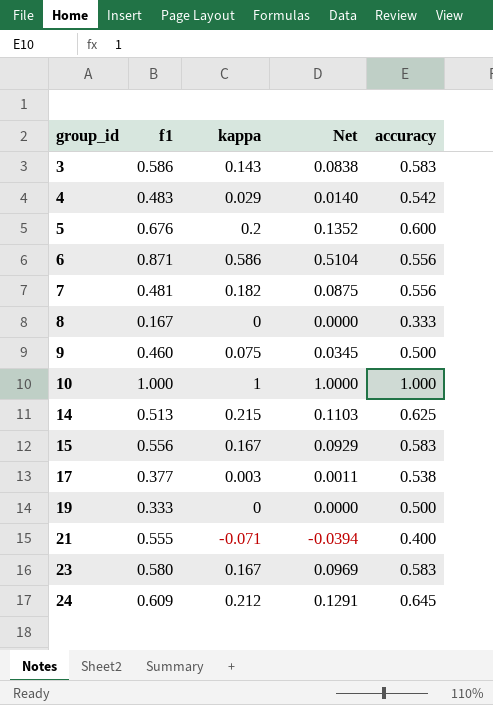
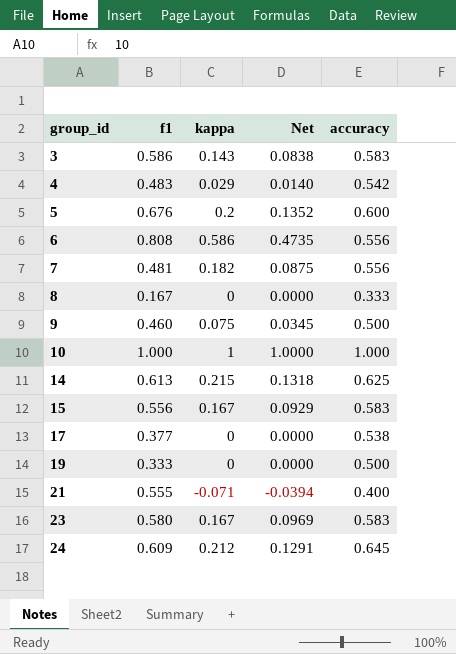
6 | f1: 0.871 -> 0.808
6 | Net: 0.5104 -> 0.4735
14 | f1: 0.513 -> 0.613
14 | Net: 0.1103 -> 0.1318
17 | kappa: 0.003 -> 0
17 | Net: 0.0011 -> 0.0000

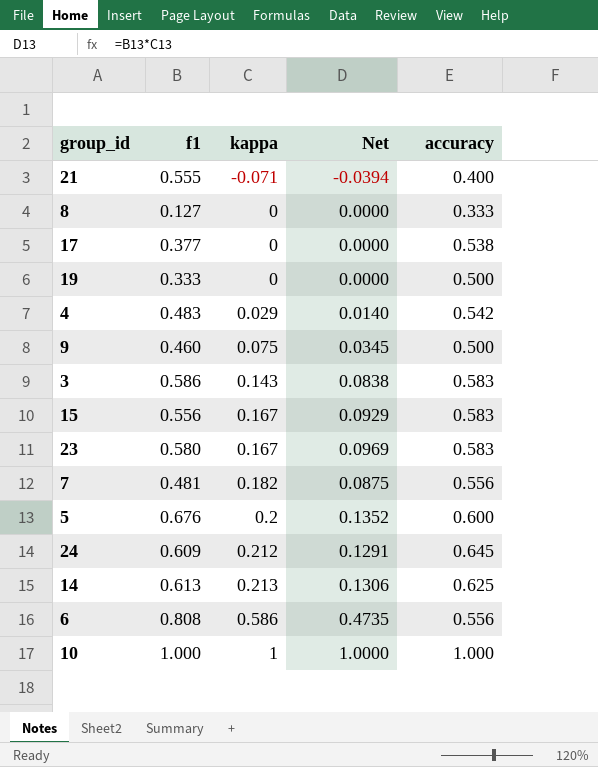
row order: group_id ascending -> kappa ascending
8 | f1: 0.167 -> 0.127
14 | kappa: 0.215 -> 0.213
14 | Net: 0.1318 -> 0.1306

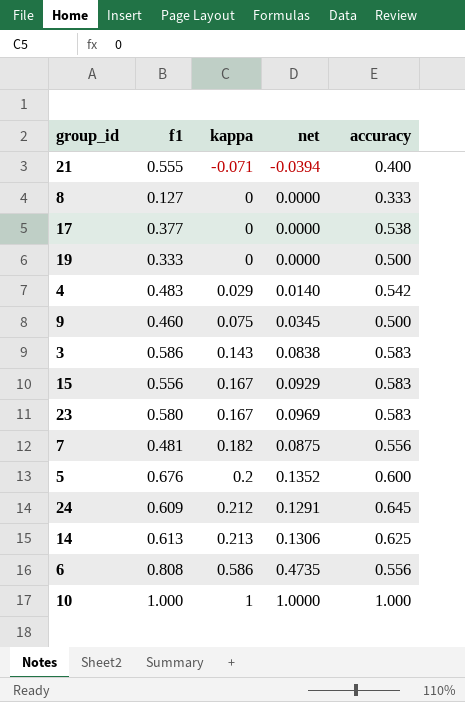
column name: Net -> net

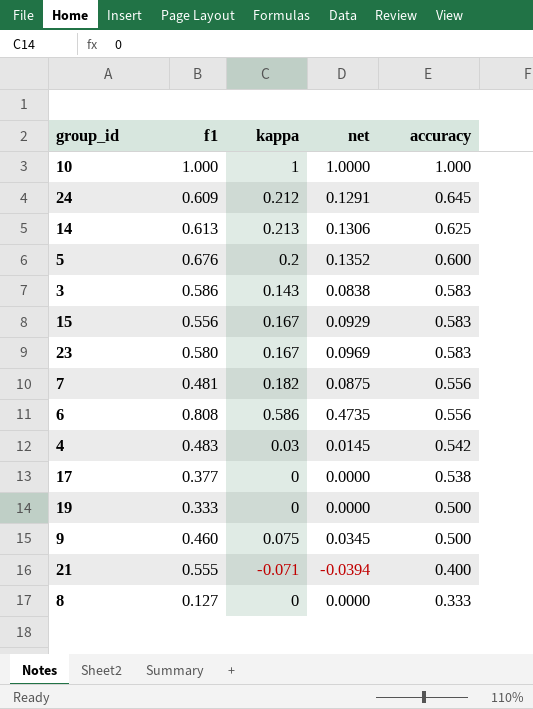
row order: kappa ascending -> accuracy descending
4 | kappa: 0.029 -> 0.03
4 | net: 0.0140 -> 0.0145

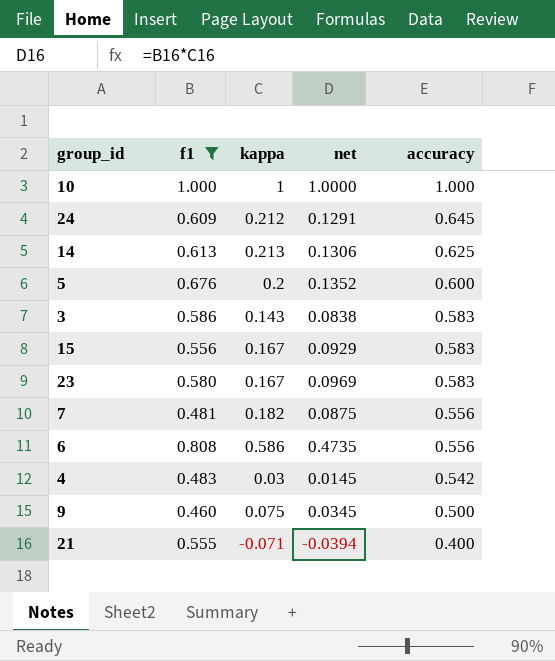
filter: none -> f1 >= 0.460

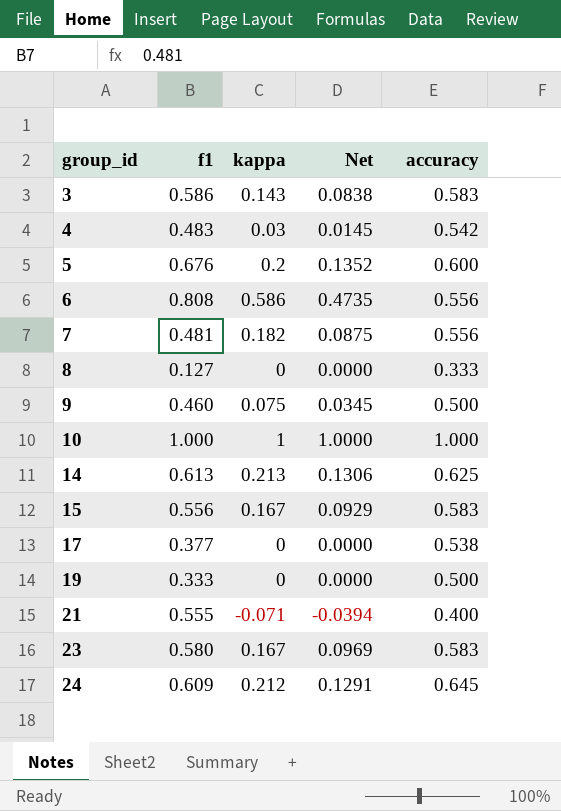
filter: f1 >= 0.460 -> none
row order: accuracy descending -> group_id ascending
column name: net -> Net

